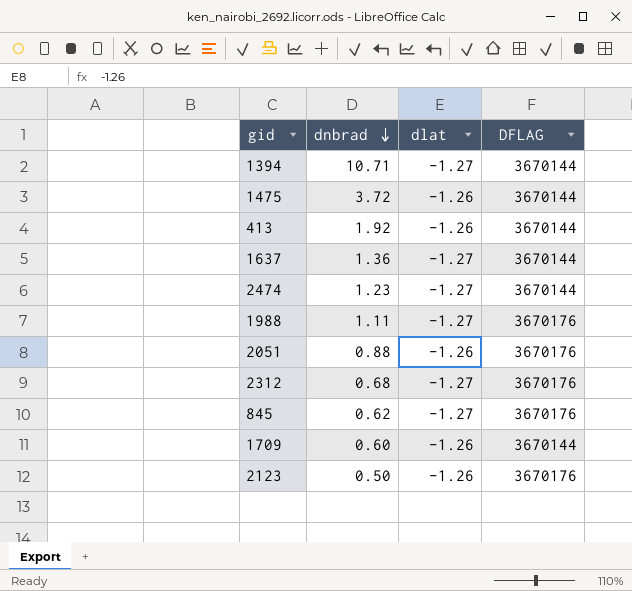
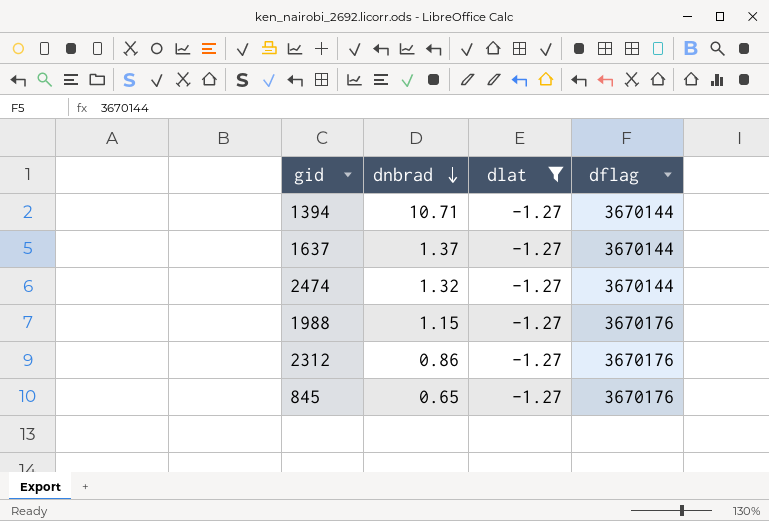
filter: none -> dlat = -1.27
column name: DFLAG -> dflag
1637 | dnbrad: 1.36 -> 1.37
2474 | dnbrad: 1.23 -> 1.32
1988 | dnbrad: 1.11 -> 1.15
2312 | dnbrad: 0.68 -> 0.86
845 | dnbrad: 0.62 -> 0.65

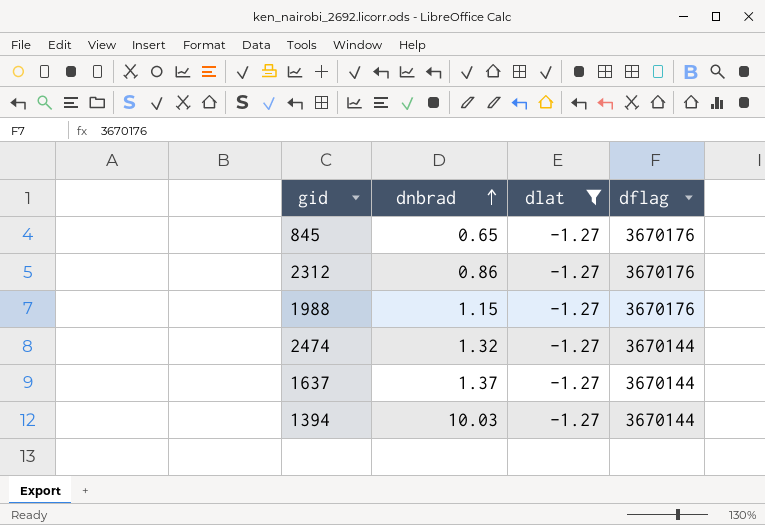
row order: dnbrad descending -> dnbrad ascending
1394 | dnbrad: 10.71 -> 10.03

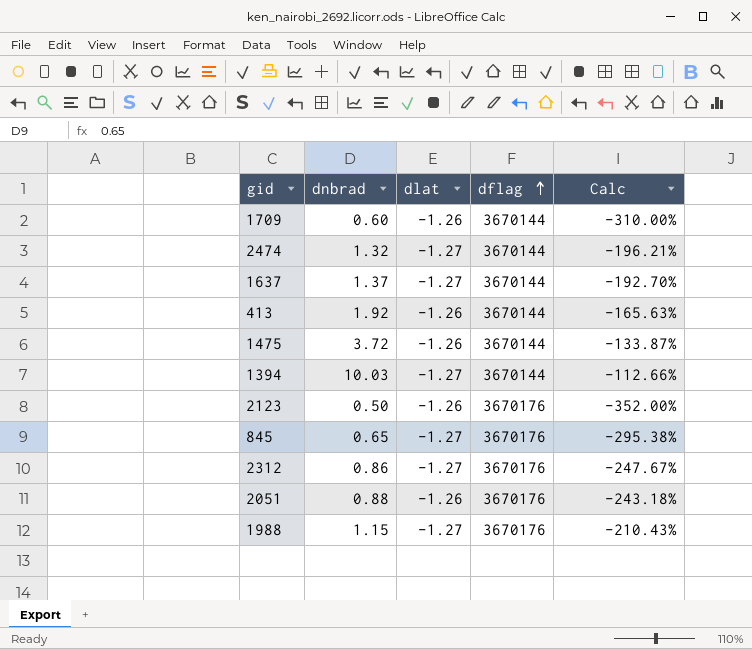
filter: dlat = -1.27 -> none
row order: dnbrad ascending -> dflag ascending
column Calc | formula: none -> ([dlat] - [dnbrad]) / [dnbrad]

